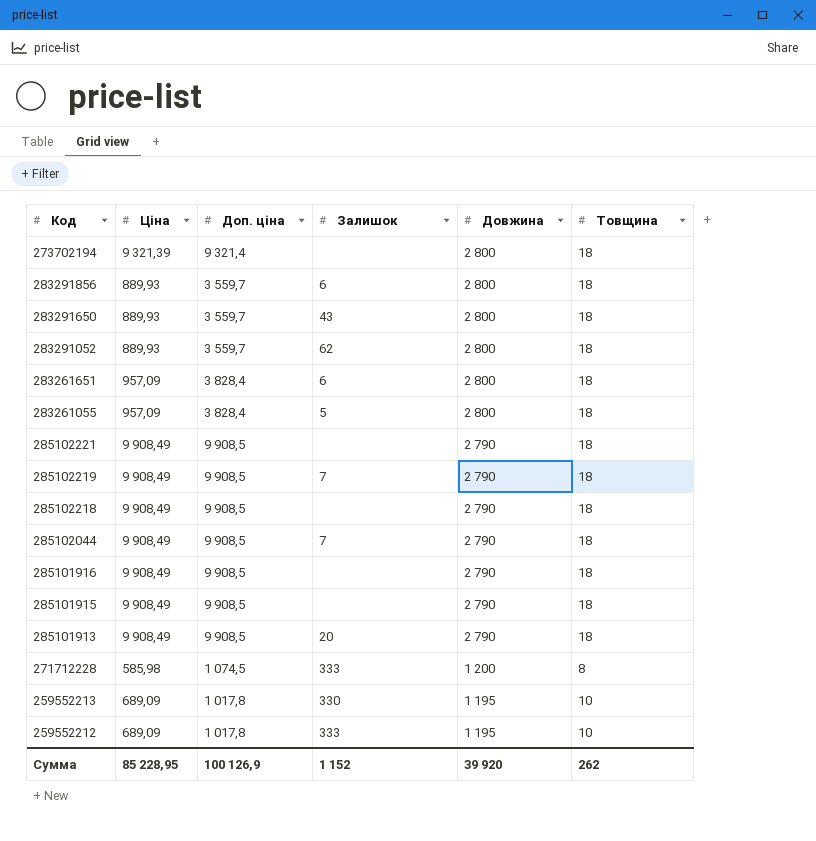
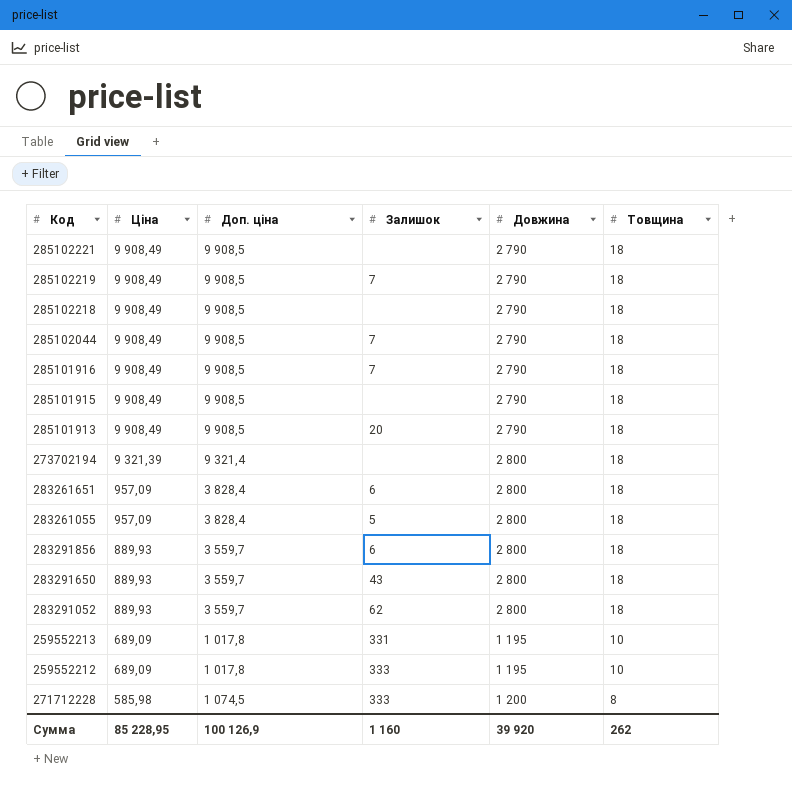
row order: Довжина descending -> Ціна descending
285101916 | Залишок: none -> 7
259552213 | Залишок: 330 -> 331
Сумма | Залишок: 1 152 -> 1 160

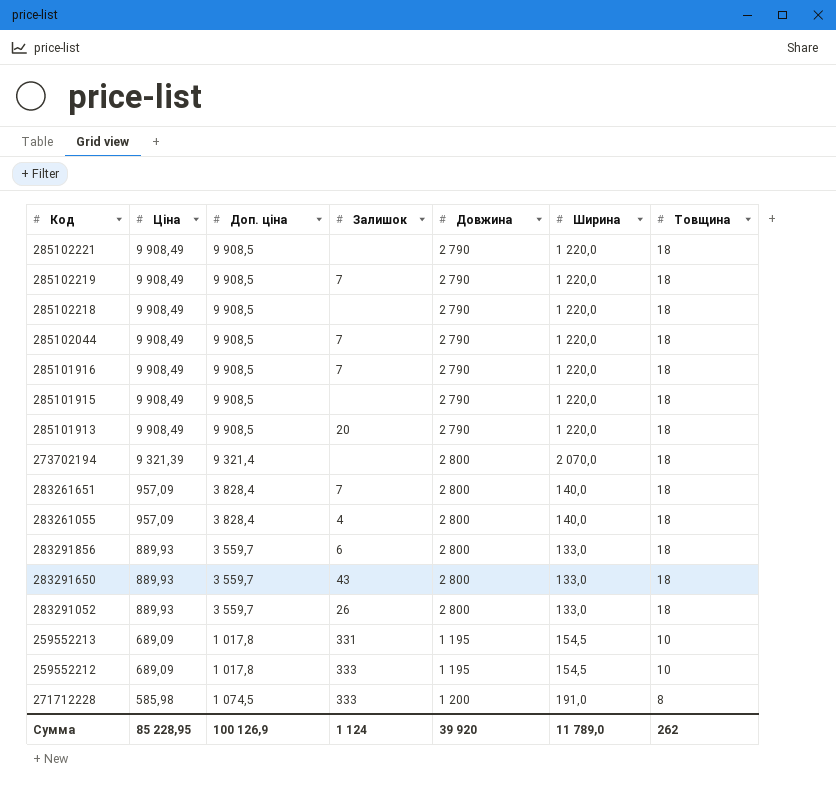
column Ширина | position: none -> 6
283261651 | Залишок: 6 -> 7
283261055 | Залишок: 5 -> 4
283291052 | Залишок: 62 -> 26
Сумма | Залишок: 1 160 -> 1 124

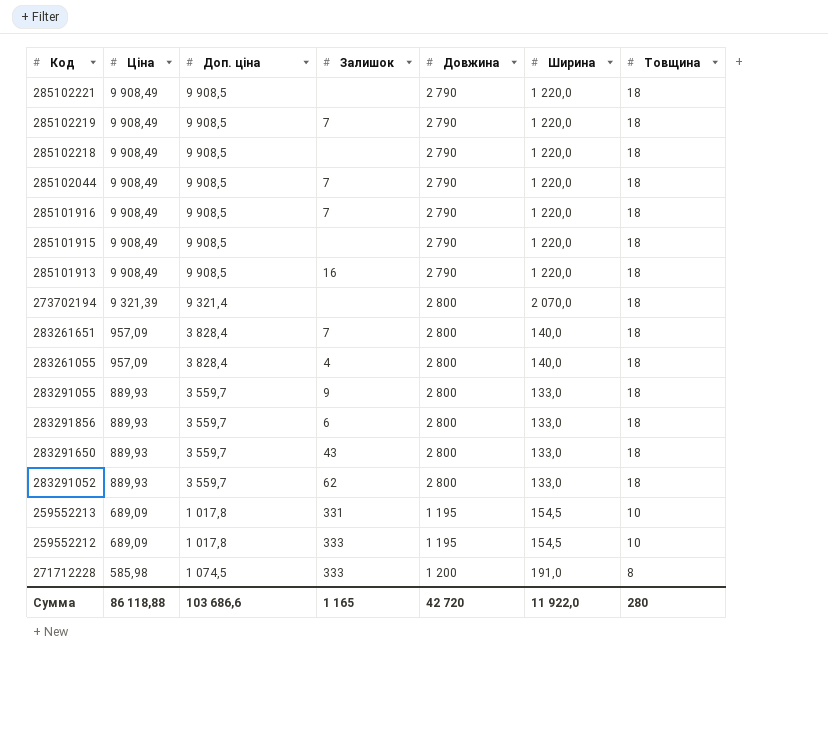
285101913 | Залишок: 20 -> 16
row 283291055: none -> 889,93 | 3 559,7 | 9 | 2 800 | 133,0 | 18
283291052 | Залишок: 26 -> 62
Сумма | Ціна: 85 228,95 -> 86 118,88
Сумма | Доп. ціна: 100 126,9 -> 103 686,6
Сумма | Залишок: 1 124 -> 1 165
Сумма | Довжина: 39 920 -> 42 720
Сумма | Ширина: 11 789,0 -> 11 922,0
Сумма | Товщина: 262 -> 280

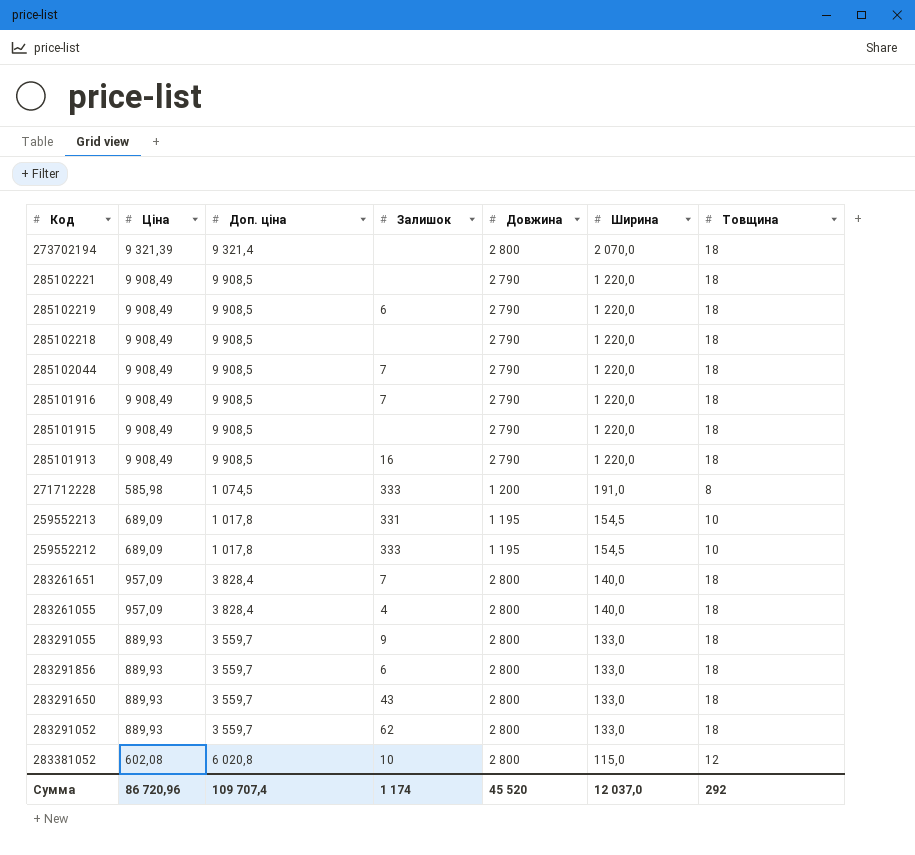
row order: Ціна descending -> Ширина descending
285102219 | Залишок: 7 -> 6
row 283381052: none -> 602,08 | 6 020,8 | 10 | 2 800 | 115,0 | 12
Сумма | Ціна: 86 118,88 -> 86 720,96
Сумма | Доп. ціна: 103 686,6 -> 109 707,4
Сумма | Залишок: 1 165 -> 1 174
Сумма | Довжина: 42 720 -> 45 520
Сумма | Ширина: 11 922,0 -> 12 037,0
Сумма | Товщина: 280 -> 292

